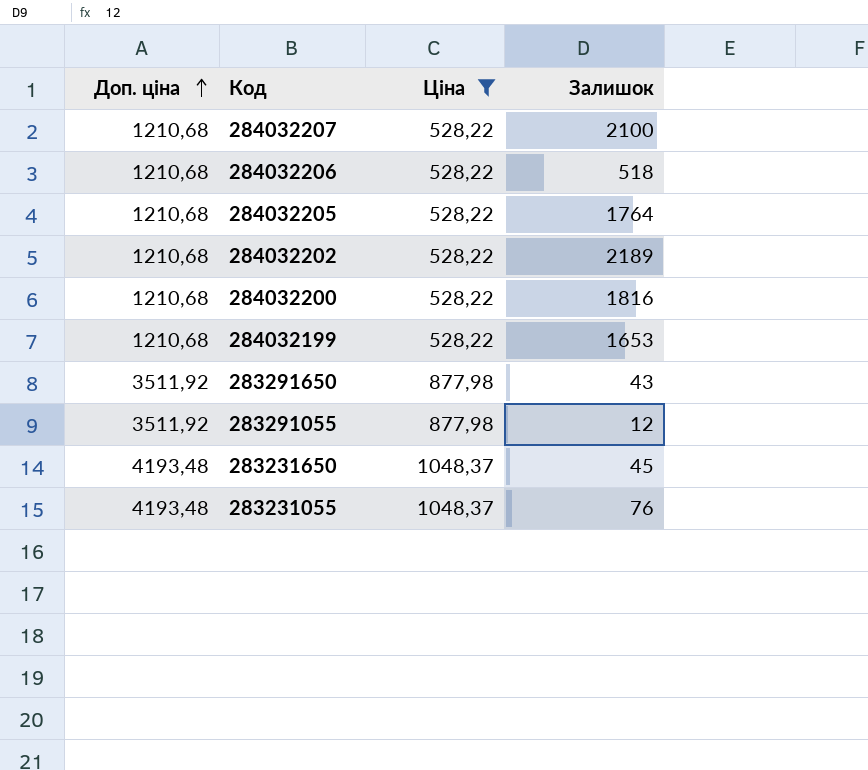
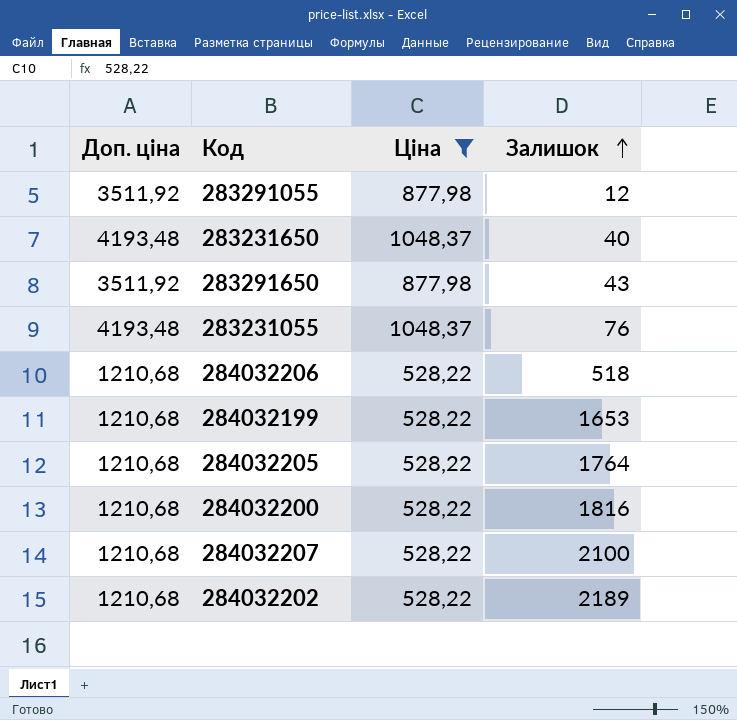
row order: Доп. ціна ascending -> Залишок ascending
283231650 | Залишок: 45 -> 40

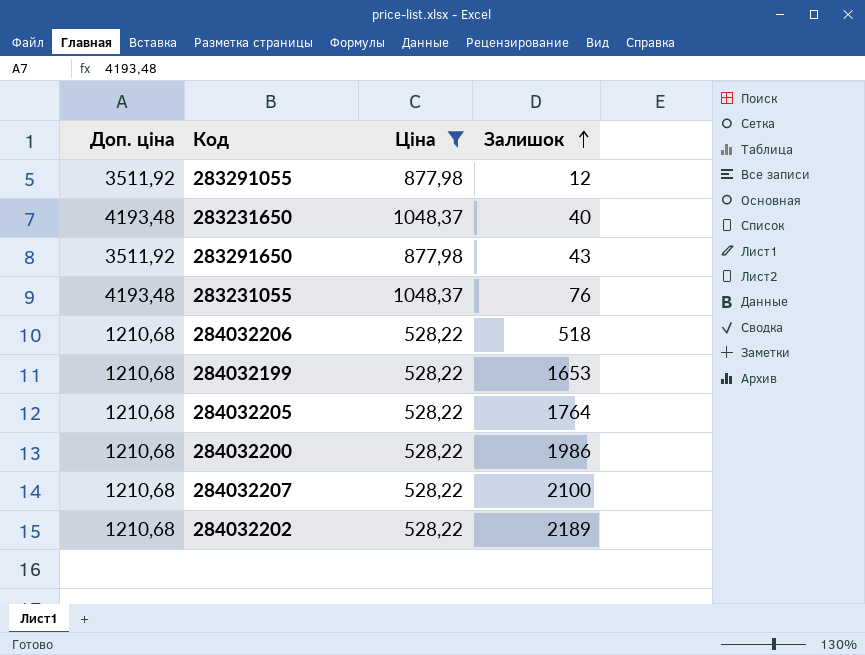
284032200 | Залишок: 1816 -> 1986

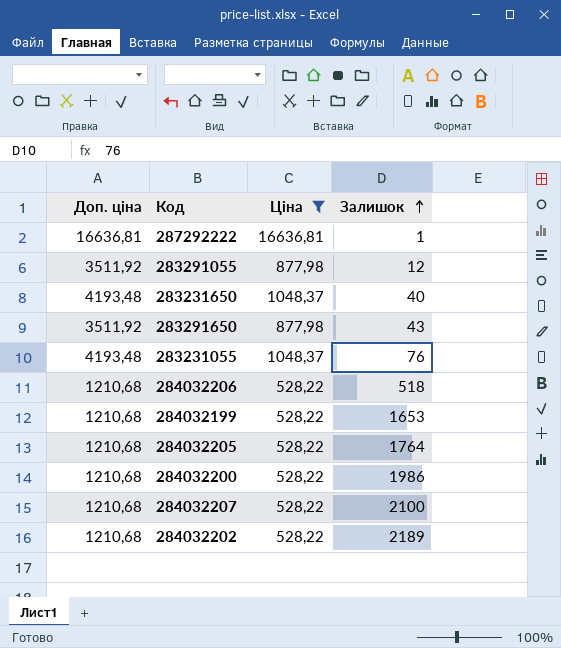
row 287292222: none -> 16636,81 | 16636,81 | 1

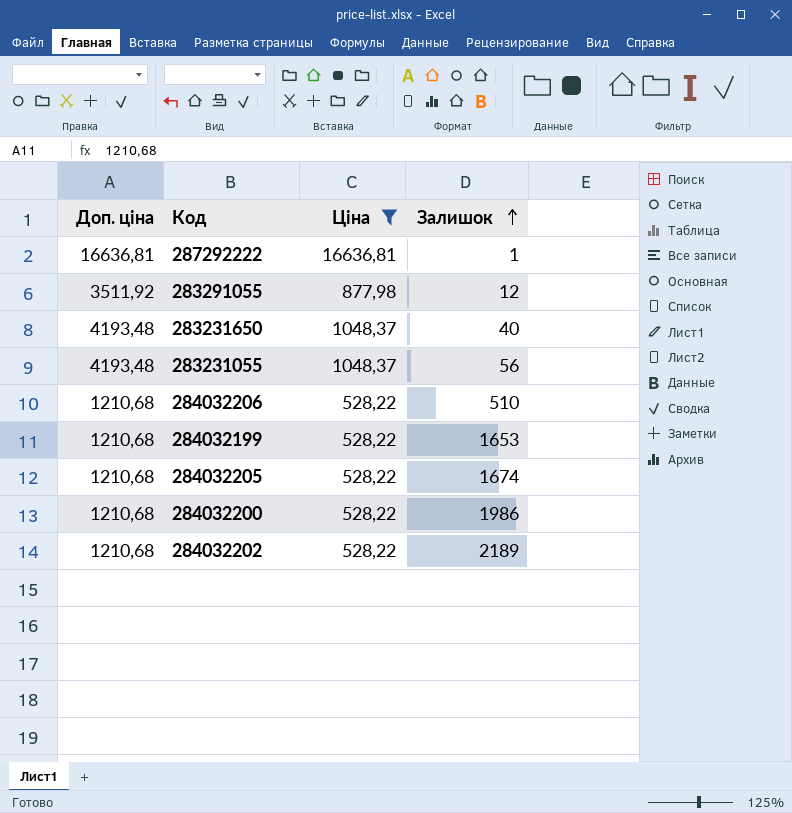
row 283291650: 3511,92 | 877,98 | 43 -> none
row 284032207: 1210,68 | 528,22 | 2100 -> none
283231055 | Залишок: 76 -> 56
284032206 | Залишок: 518 -> 510
284032205 | Залишок: 1764 -> 1674

